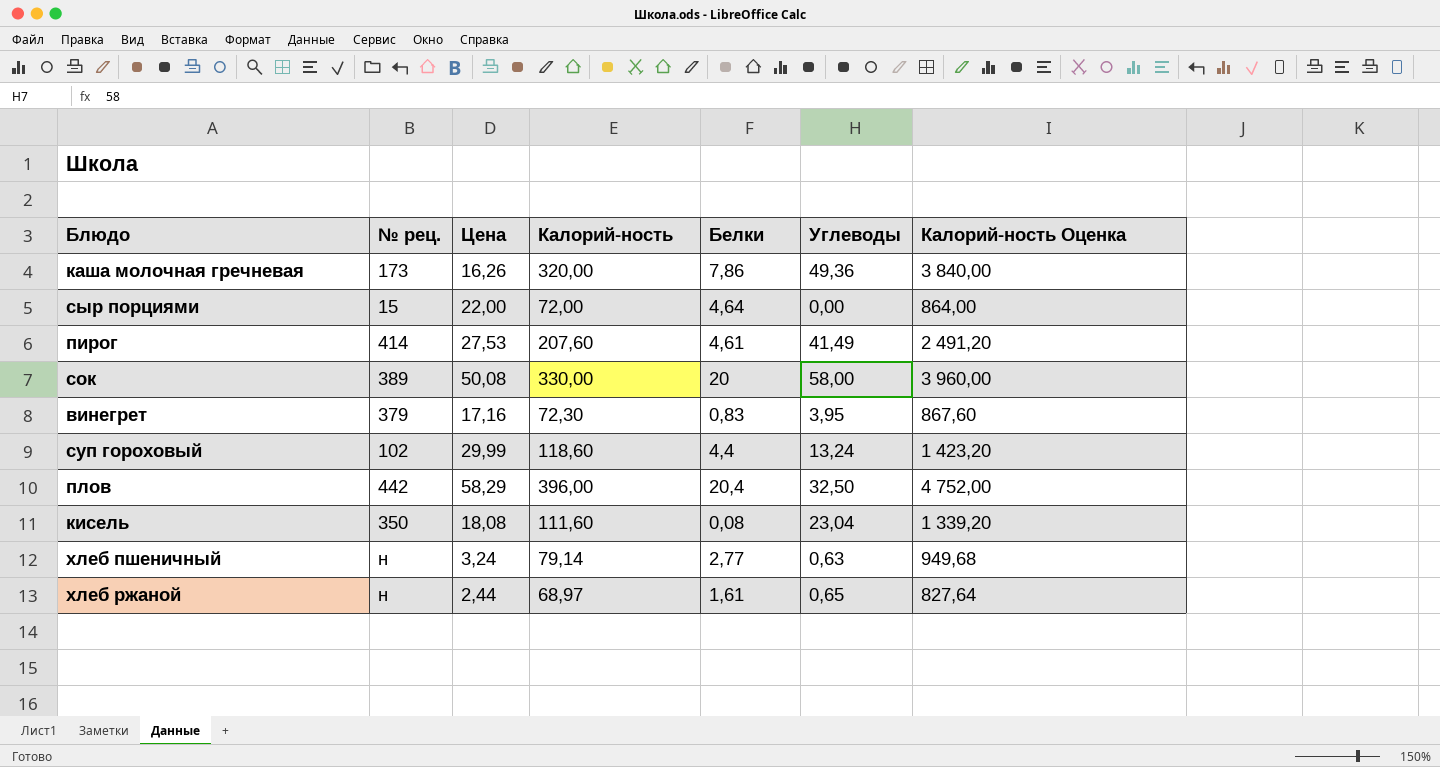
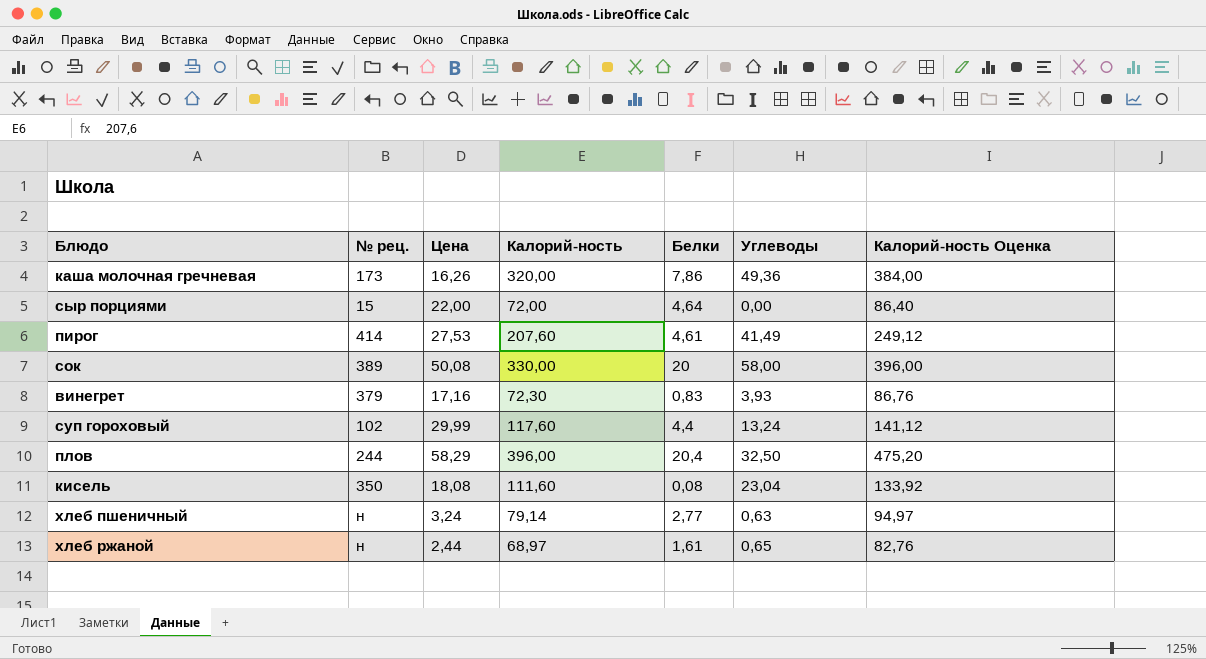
column Калорий-ность Оценка | formula: [Калорий-ность] * 12 -> [Калорий-ность] * 1,2
винегрет | Углеводы: 3,95 -> 3,93
суп гороховый | Калорий-ность: 118,60 -> 117,60
плов | № рец.: 442 -> 244

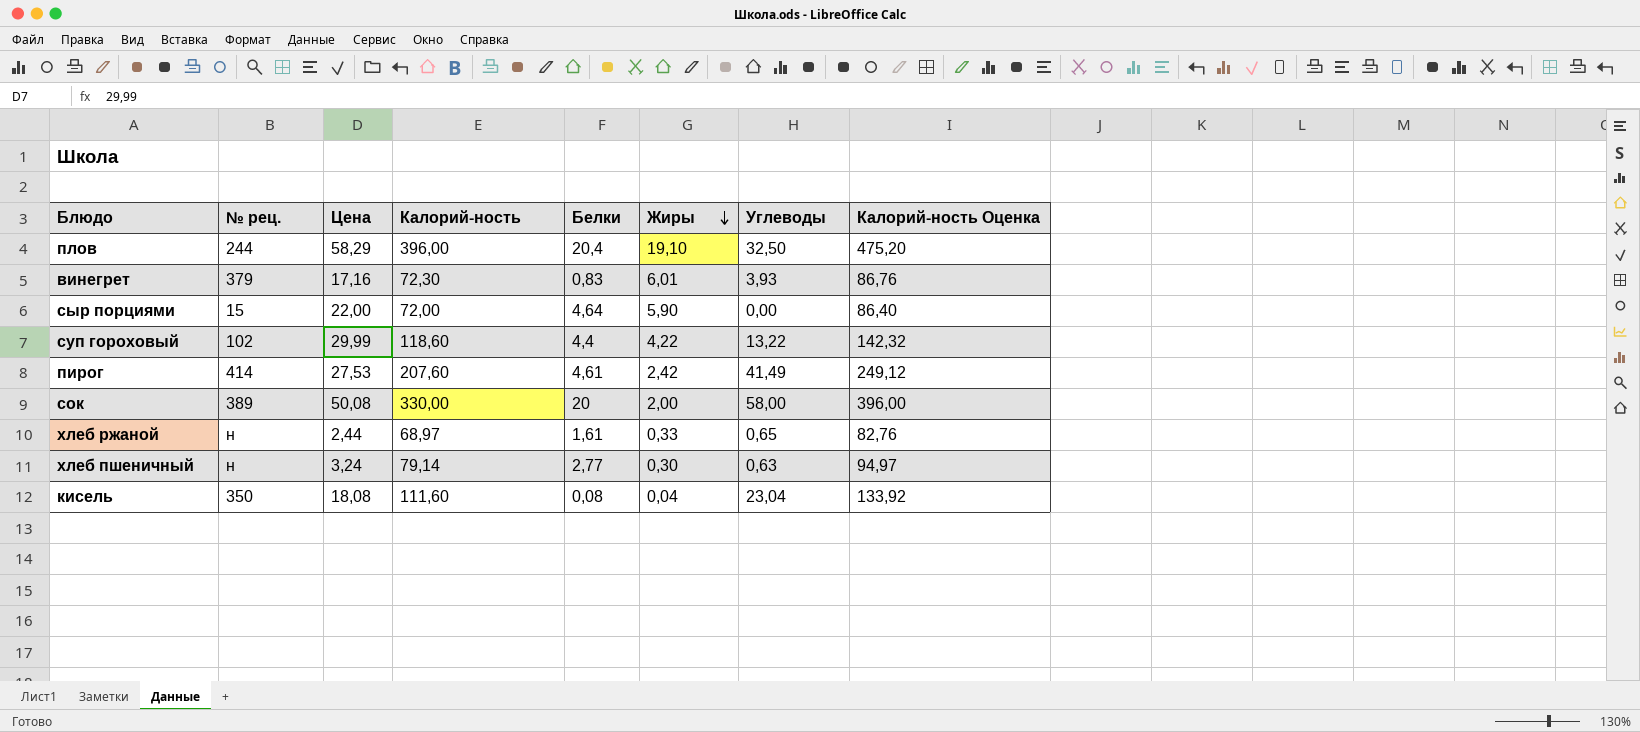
row order: none -> Жиры descending
column Жиры | position: none -> 6
row каша молочная гречневая: 173 | 16,26 | 320,00 | 7,86 | 49,36 | 384,00 -> none
суп гороховый | Калорий-ность: 117,60 -> 118,60
суп гороховый | Углеводы: 13,24 -> 13,22
суп гороховый | Калорий-ность Оценка: 141,12 -> 142,32

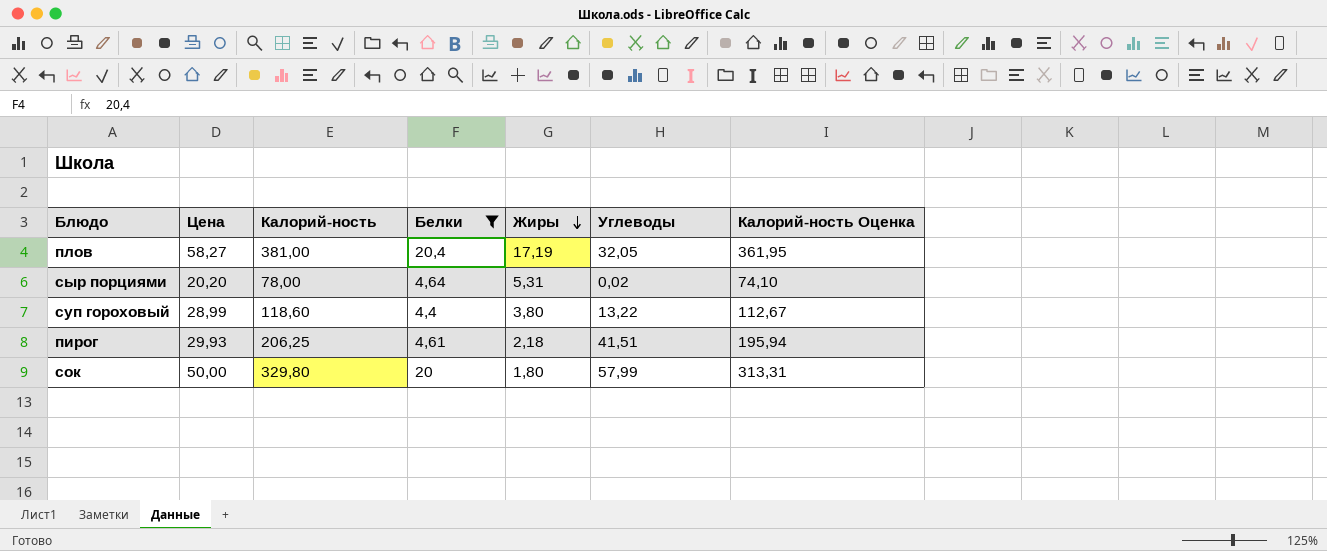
filter: none -> Белки >= 4,4
column № рец. | position: 2 -> none
column Калорий-ность Оценка | formula: [Калорий-ность] * 1,2 -> [Калорий-ность] * 0,95
плов | Цена: 58,29 -> 58,27
плов | Калорий-ность: 396,00 -> 381,00
плов | Жиры: 19,10 -> 17,19
плов | Углеводы: 32,50 -> 32,05
сыр порциями | Цена: 22,00 -> 20,20
сыр порциями | Калорий-ность: 72,00 -> 78,00
сыр порциями | Жиры: 5,90 -> 5,31
сыр порциями | Углеводы: 0,00 -> 0,02
суп гороховый | Цена: 29,99 -> 28,99
суп гороховый | Жиры: 4,22 -> 3,80
пирог | Цена: 27,53 -> 29,93
пирог | Калорий-ность: 207,60 -> 206,25
пирог | Жиры: 2,42 -> 2,18
пирог | Углеводы: 41,49 -> 41,51
сок | Цена: 50,08 -> 50,00
сок | Калорий-ность: 330,00 -> 329,80
сок | Жиры: 2,00 -> 1,80
сок | Углеводы: 58,00 -> 57,99

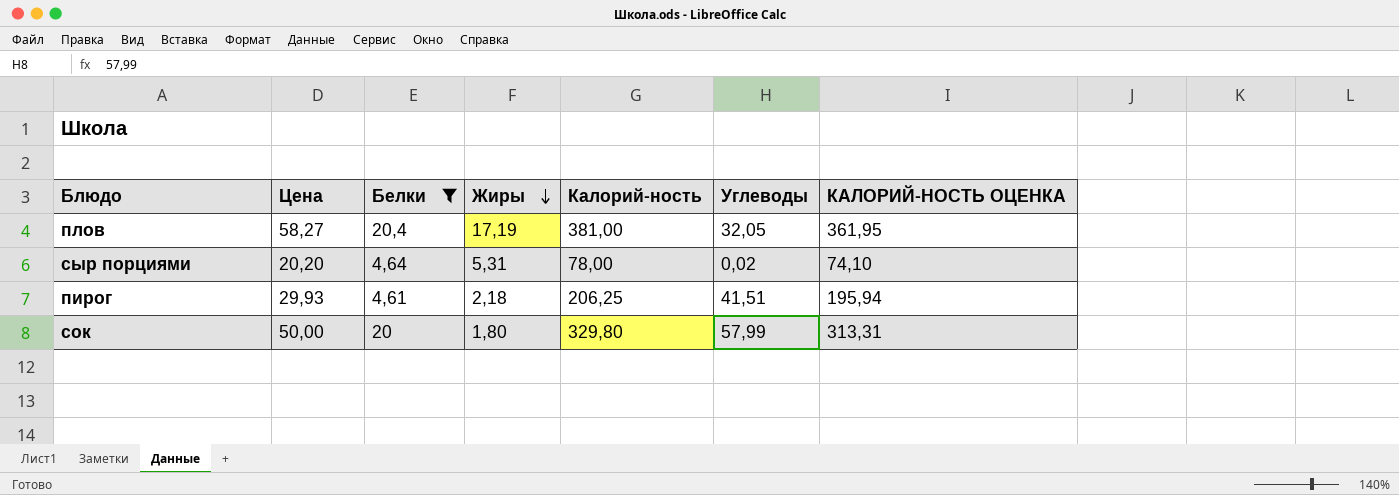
column Калорий-ность | position: 3 -> 5
column name: Калорий-ность Оценка -> КАЛОРИЙ-НОСТЬ ОЦЕНКА
row суп гороховый: 28,99 | 118,60 | 4,4 | 3,80 | 13,22 | 112,67 -> none

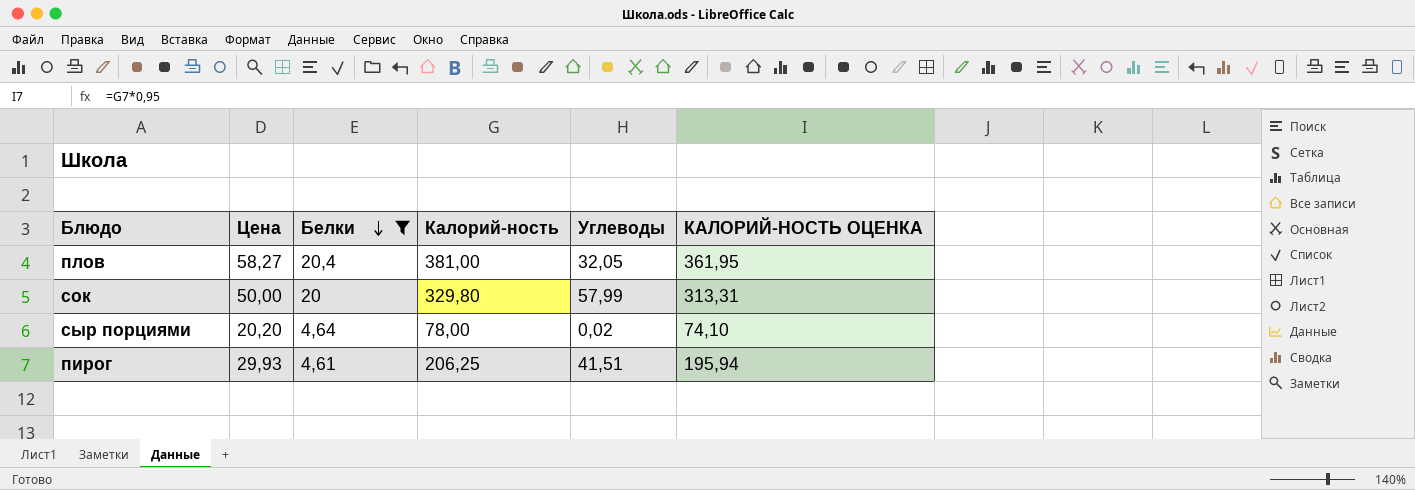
row order: Жиры descending -> Белки descending
column Жиры | position: 4 -> none

